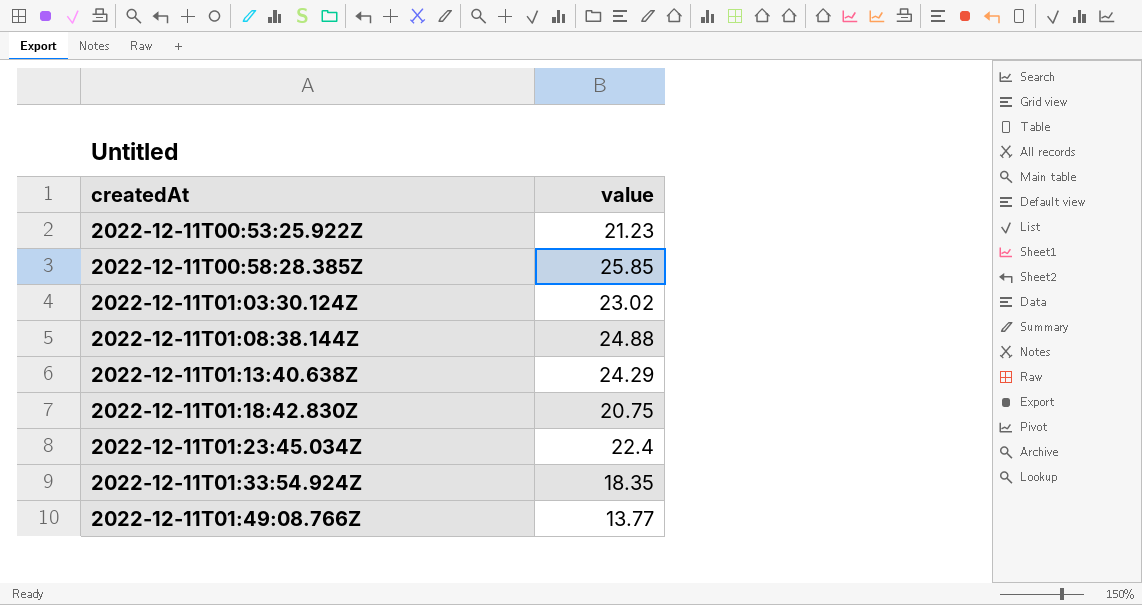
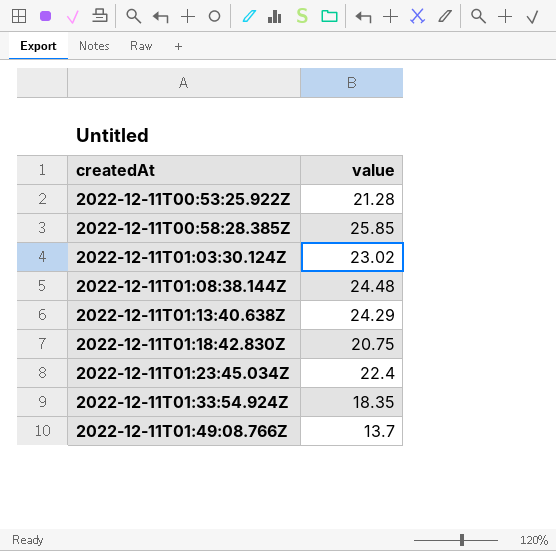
2022-12-11T00:53:25.922Z | value: 21.23 -> 21.28
2022-12-11T01:08:38.144Z | value: 24.88 -> 24.48
2022-12-11T01:49:08.766Z | value: 13.77 -> 13.7

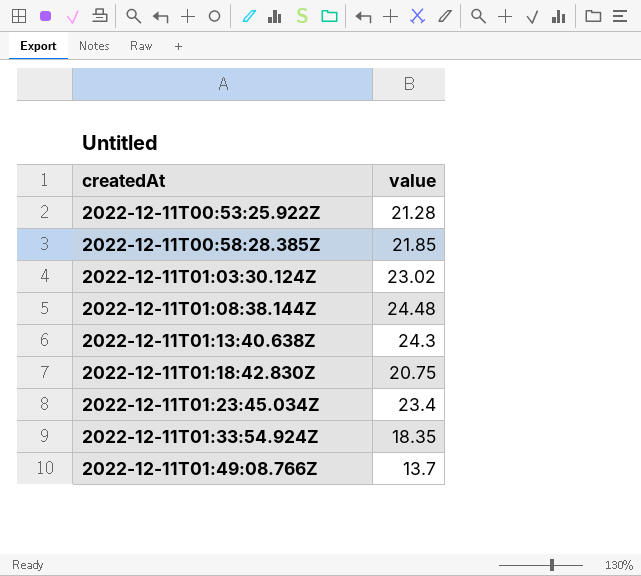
2022-12-11T00:58:28.385Z | value: 25.85 -> 21.85
2022-12-11T01:13:40.638Z | value: 24.29 -> 24.3
2022-12-11T01:23:45.034Z | value: 22.4 -> 23.4

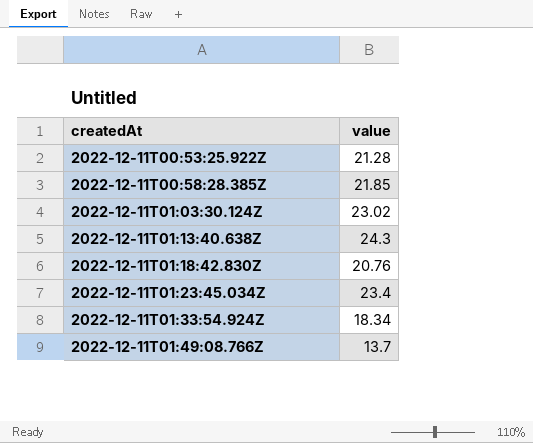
row 2022-12-11T01:08:38.144Z: 24.48 -> none
2022-12-11T01:18:42.830Z | value: 20.75 -> 20.76
2022-12-11T01:33:54.924Z | value: 18.35 -> 18.34

